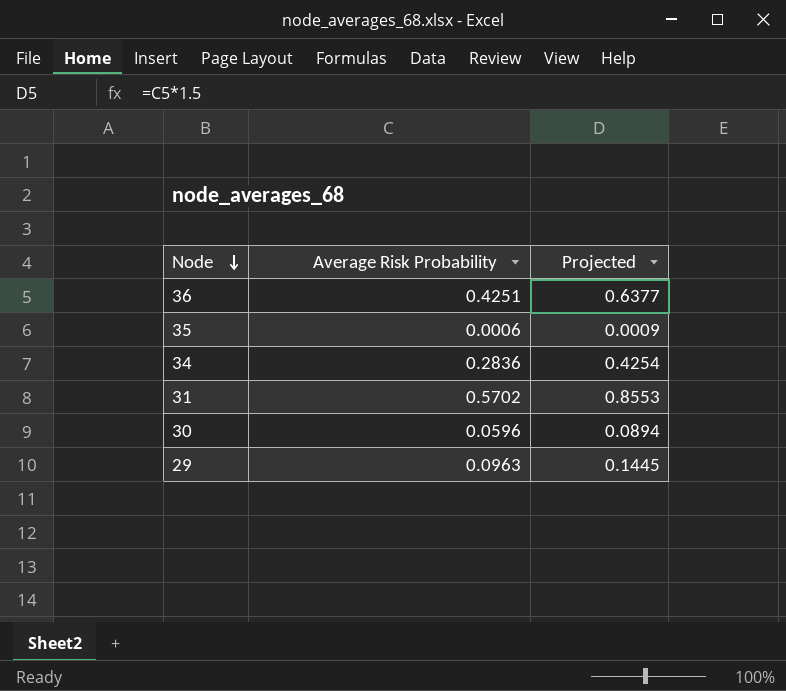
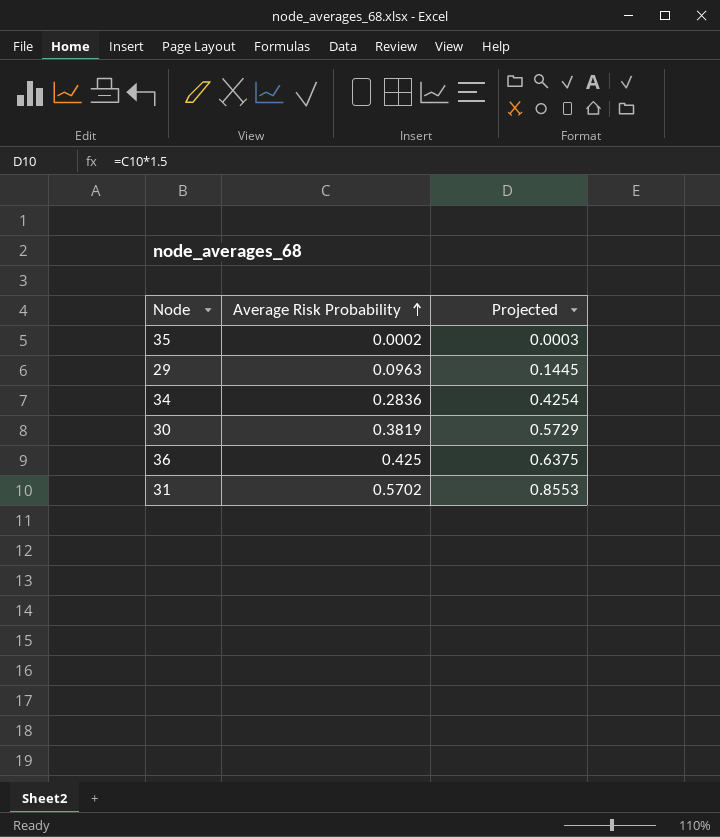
row order: Node descending -> Average Risk Probability ascending
35 | Average Risk Probability: 0.0006 -> 0.0002
35 | Projected: 0.0009 -> 0.0003
30 | Average Risk Probability: 0.0596 -> 0.3819
30 | Projected: 0.0894 -> 0.5729
36 | Average Risk Probability: 0.4251 -> 0.425
36 | Projected: 0.6377 -> 0.6375

